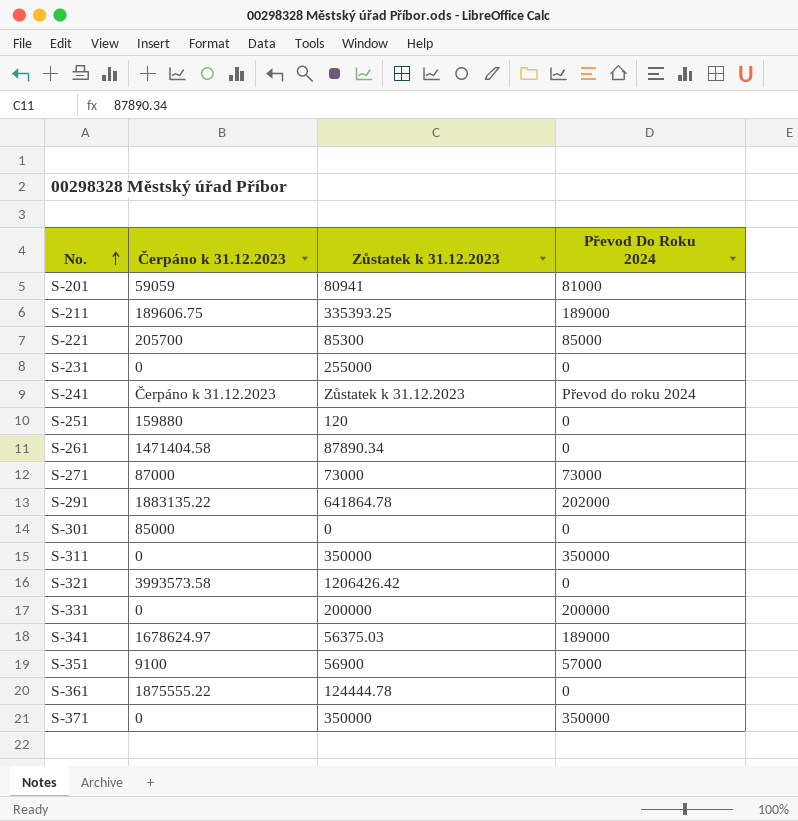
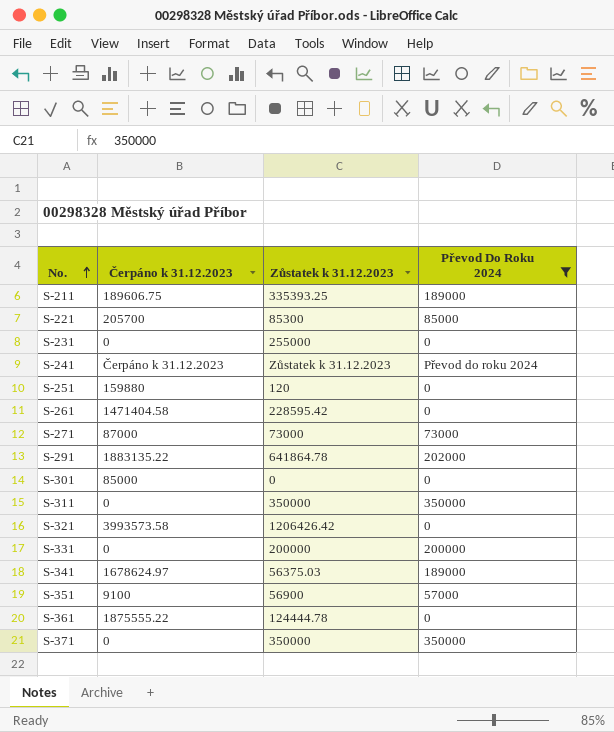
filter: none -> Převod Do Roku 2024 != 81000
S-261 | Zůstatek k 31.12.2023: 87890.34 -> 228595.42

